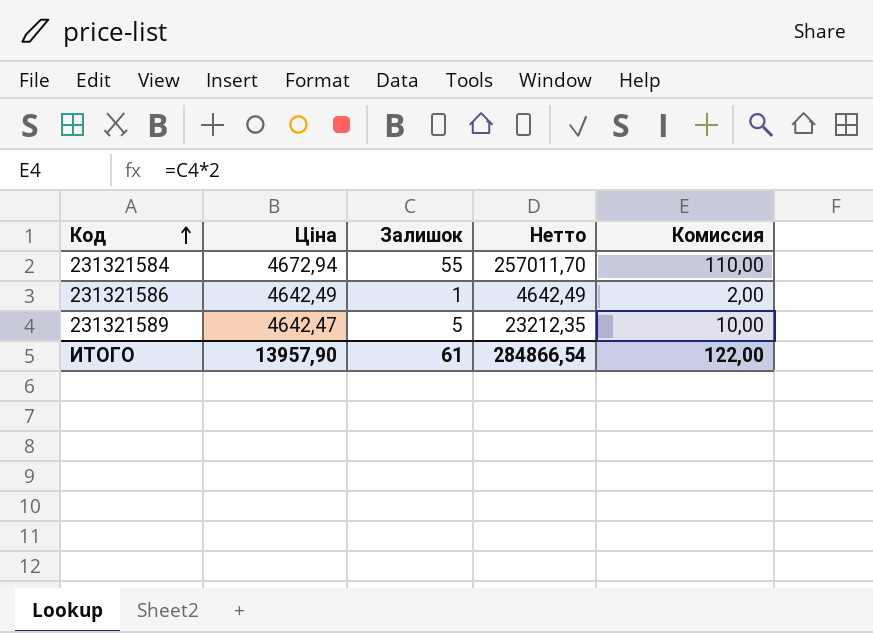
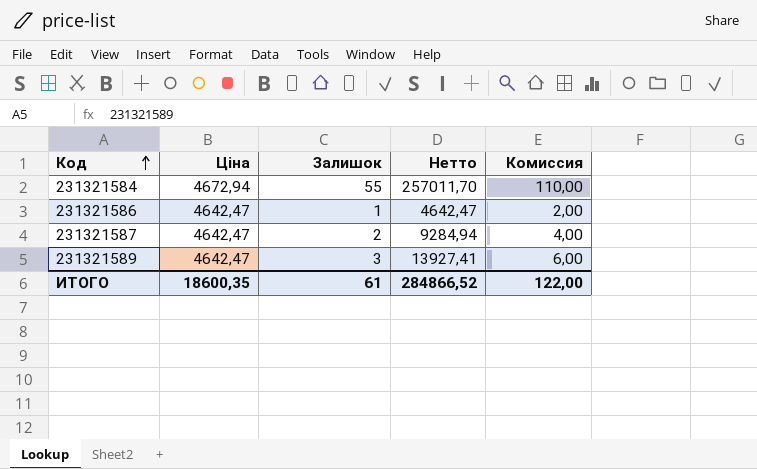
231321586 | Ціна: 4642,49 -> 4642,47
231321586 | Нетто: 4642,49 -> 4642,47
row 231321587: none -> 4642,47 | 2 | 9284,94 | 4,00
231321589 | Залишок: 5 -> 3
231321589 | Нетто: 23212,35 -> 13927,41
231321589 | Комиссия: 10,00 -> 6,00
ИТОГО | Ціна: 13957,90 -> 18600,35
ИТОГО | Нетто: 284866,54 -> 284866,52

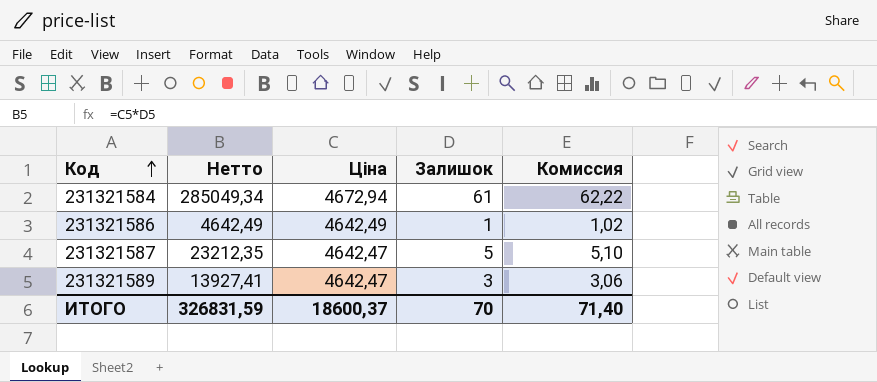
column Нетто | position: 4 -> 2
column Комиссия | formula: [Залишок] * 2 -> [Залишок] * 1,02
231321584 | Нетто: 257011,70 -> 285049,34
231321584 | Залишок: 55 -> 61
231321586 | Нетто: 4642,47 -> 4642,49
231321586 | Ціна: 4642,47 -> 4642,49
231321587 | Нетто: 9284,94 -> 23212,35
231321587 | Залишок: 2 -> 5
ИТОГО | Нетто: 284866,52 -> 326831,59
ИТОГО | Ціна: 18600,35 -> 18600,37
ИТОГО | Залишок: 61 -> 70
ИТОГО | Комиссия: 122,00 -> 71,40

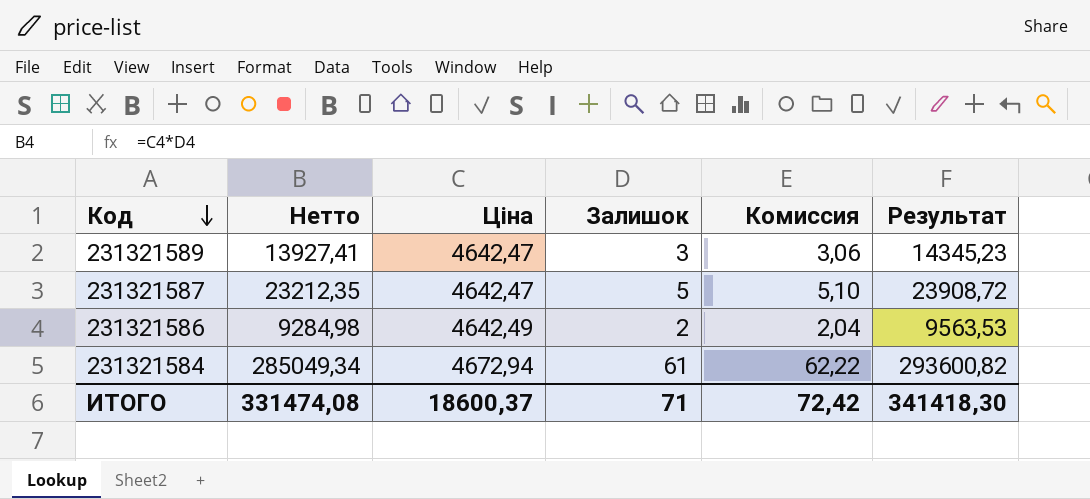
row order: Код ascending -> Код descending
column Результат | formula: none -> [Нетто] * 1,03
231321586 | Нетто: 4642,49 -> 9284,98
231321586 | Залишок: 1 -> 2
231321586 | Комиссия: 1,02 -> 2,04
ИТОГО | Нетто: 326831,59 -> 331474,08
ИТОГО | Залишок: 70 -> 71
ИТОГО | Комиссия: 71,40 -> 72,42

